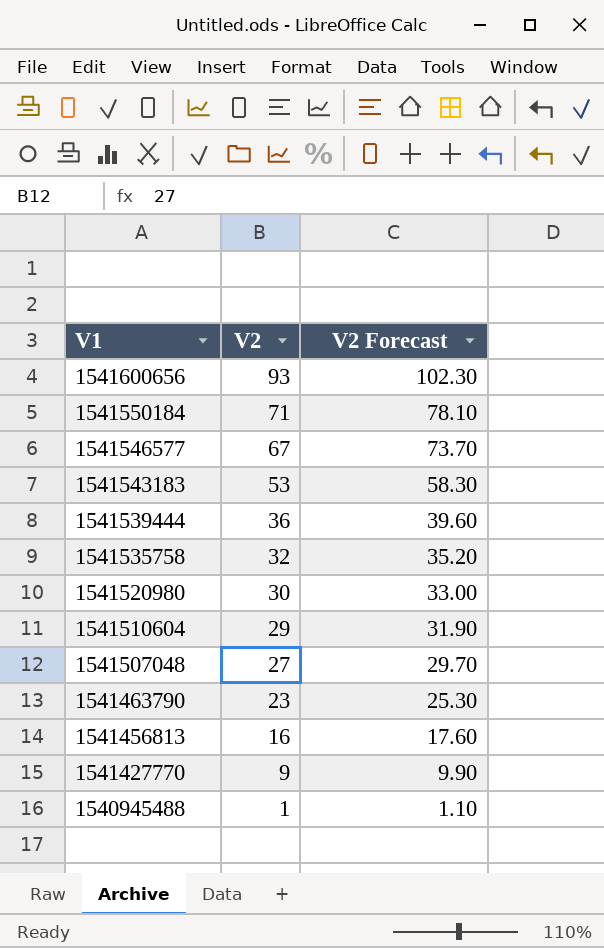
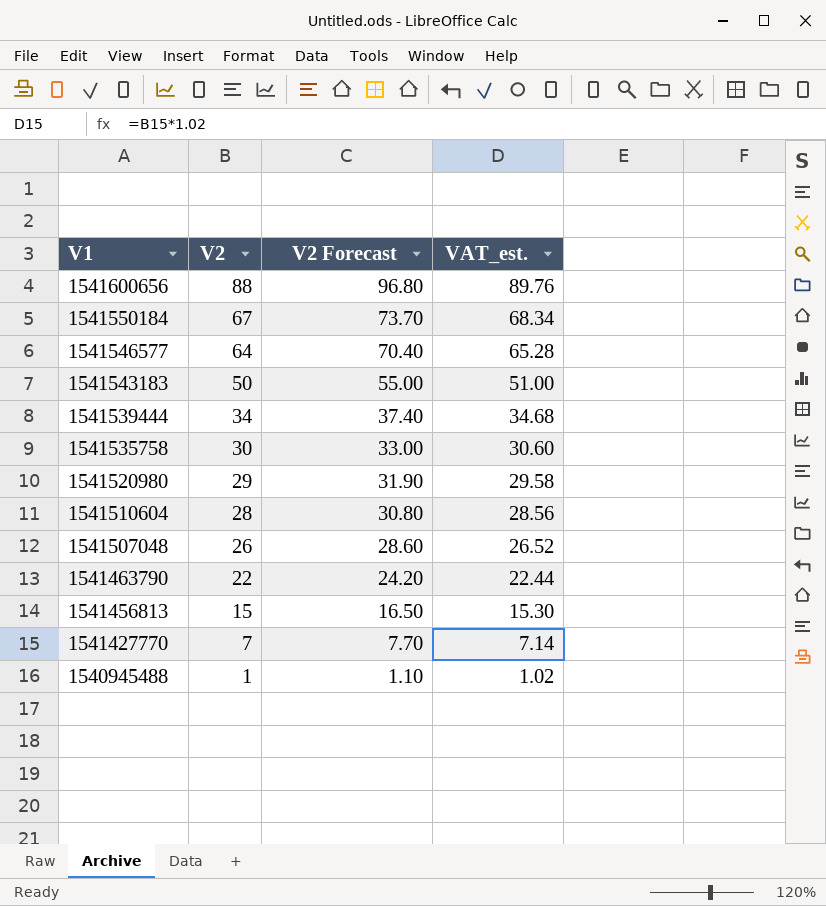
column VAT_est. | formula: none -> [V2] * 1.02
1541600656 | V2: 93 -> 88
1541600656 | V2 Forecast: 102.30 -> 96.80
1541550184 | V2: 71 -> 67
1541550184 | V2 Forecast: 78.10 -> 73.70
1541546577 | V2: 67 -> 64
1541546577 | V2 Forecast: 73.70 -> 70.40
1541543183 | V2: 53 -> 50
1541543183 | V2 Forecast: 58.30 -> 55.00
1541539444 | V2: 36 -> 34
1541539444 | V2 Forecast: 39.60 -> 37.40
1541535758 | V2: 32 -> 30
1541535758 | V2 Forecast: 35.20 -> 33.00
1541520980 | V2: 30 -> 29
1541520980 | V2 Forecast: 33.00 -> 31.90
1541510604 | V2: 29 -> 28
1541510604 | V2 Forecast: 31.90 -> 30.80
1541507048 | V2: 27 -> 26
1541507048 | V2 Forecast: 29.70 -> 28.60
1541463790 | V2: 23 -> 22
1541463790 | V2 Forecast: 25.30 -> 24.20
1541456813 | V2: 16 -> 15
1541456813 | V2 Forecast: 17.60 -> 16.50
1541427770 | V2: 9 -> 7
1541427770 | V2 Forecast: 9.90 -> 7.70

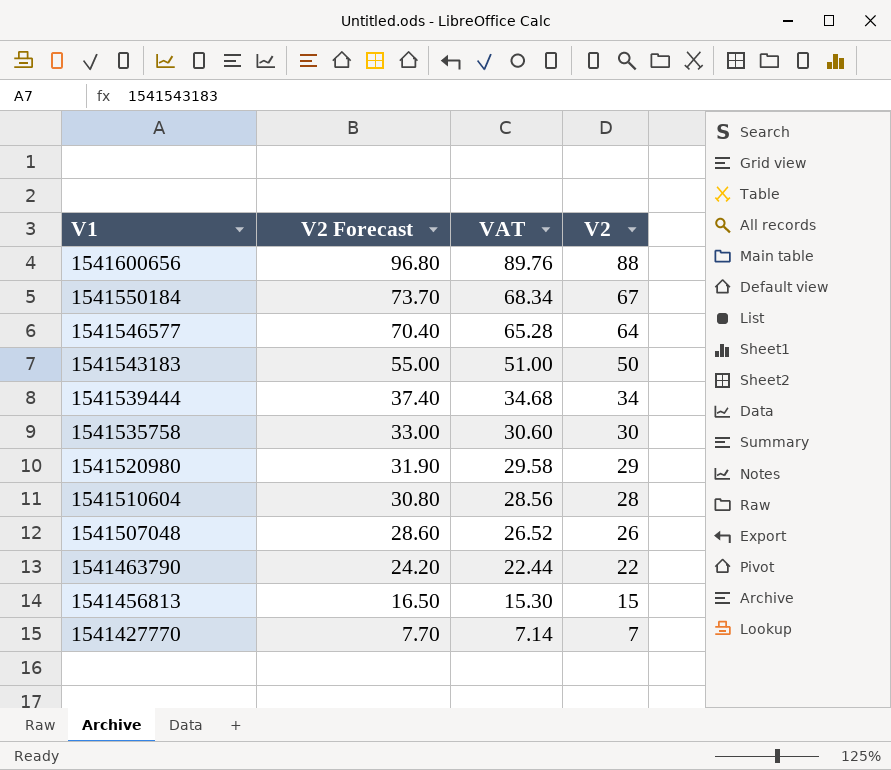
column name: VAT_est. -> VAT
column V2 | position: 2 -> 4
row 1540945488: 1 | 1.10 | 1.02 -> none

